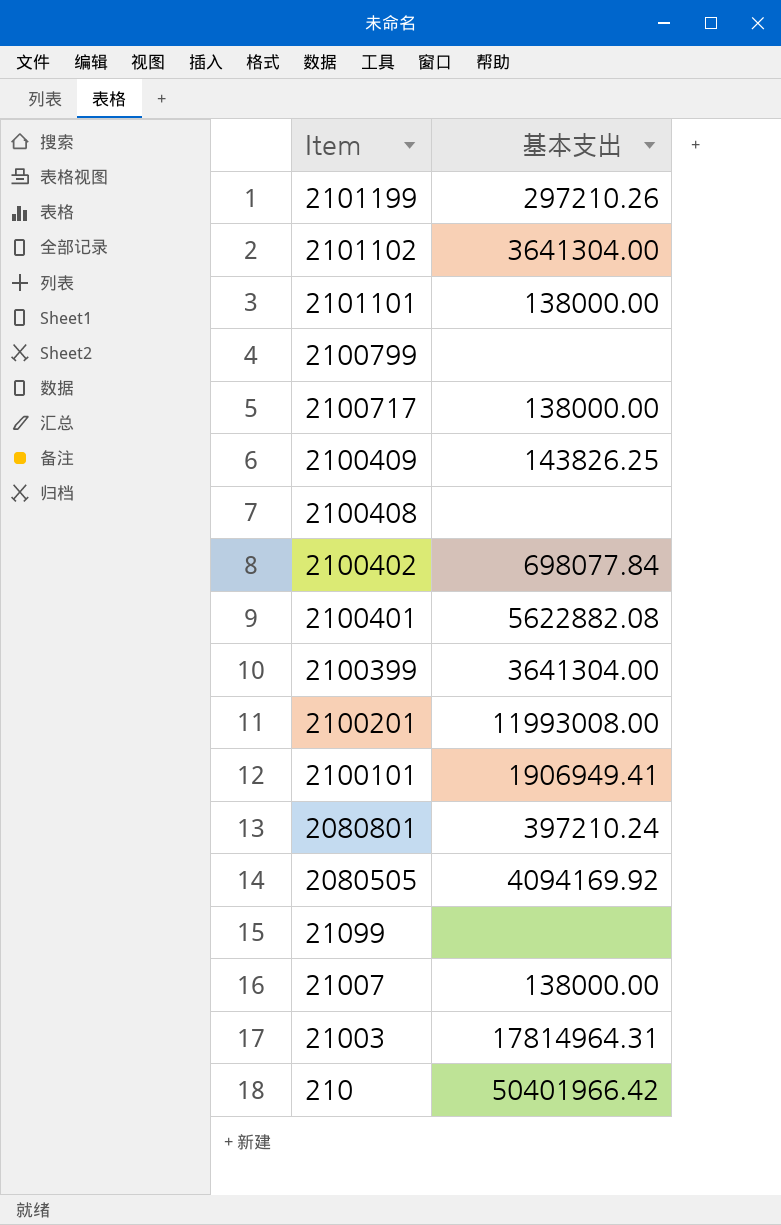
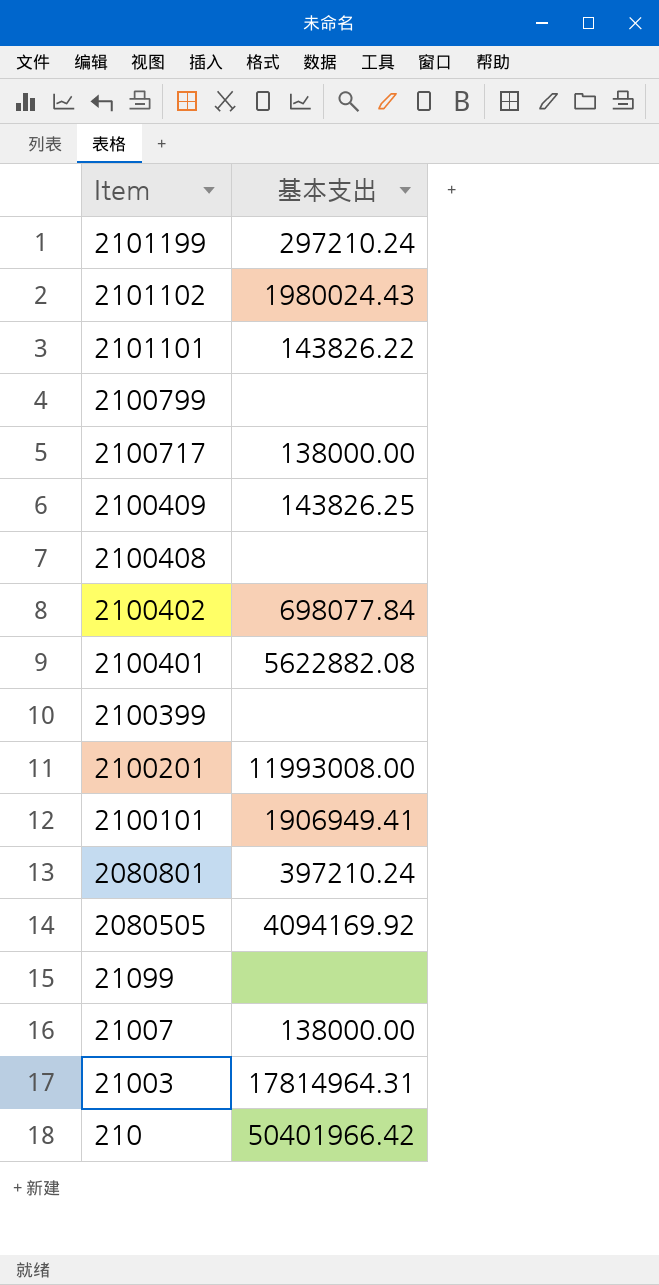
2101199 | 基本支出: 297210.26 -> 297210.24
2101102 | 基本支出: 3641304.00 -> 1980024.43
2101101 | 基本支出: 138000.00 -> 143826.22
2100399 | 基本支出: 3641304.00 -> none

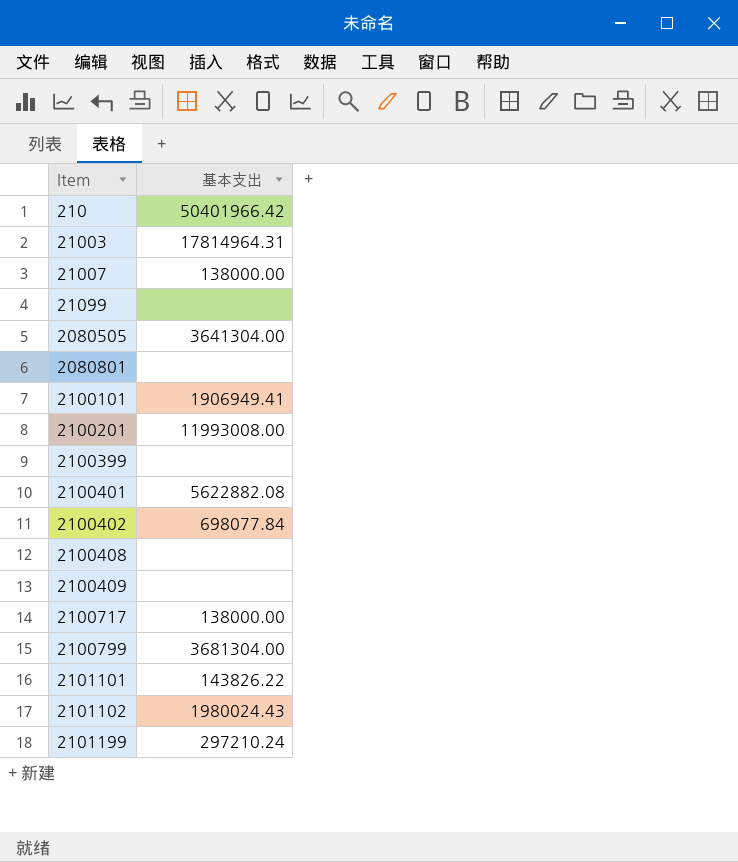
row order: Item descending -> Item ascending
2080505 | 基本支出: 4094169.92 -> 3641304.00
2080801 | 基本支出: 397210.24 -> none
2100409 | 基本支出: 143826.25 -> none
2100799 | 基本支出: none -> 3681304.00

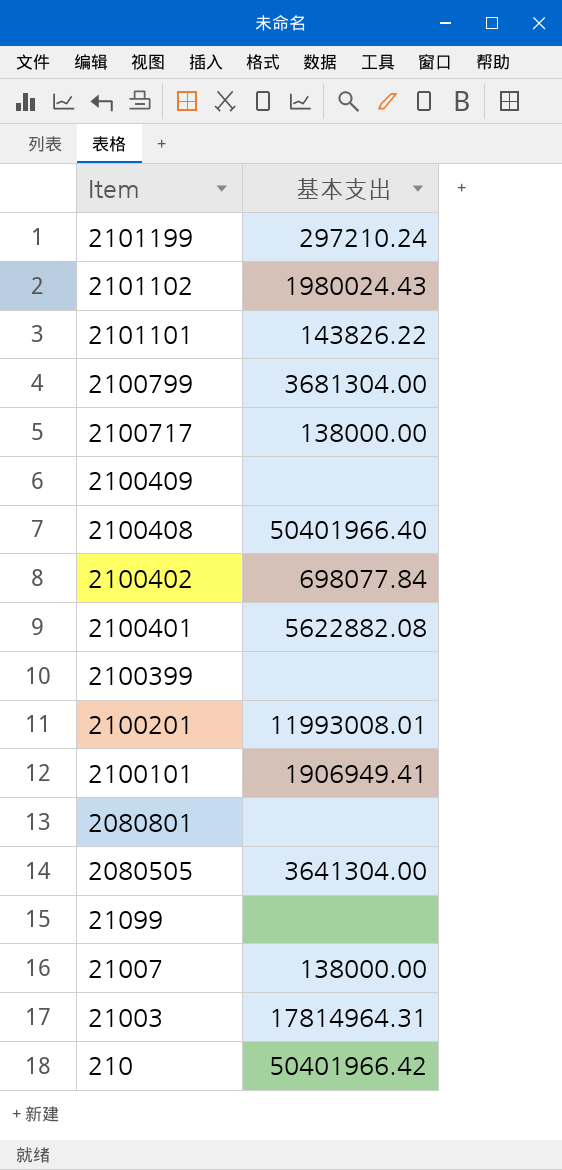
row order: Item ascending -> Item descending
2100408 | 基本支出: none -> 50401966.40
2100201 | 基本支出: 11993008.00 -> 11993008.01

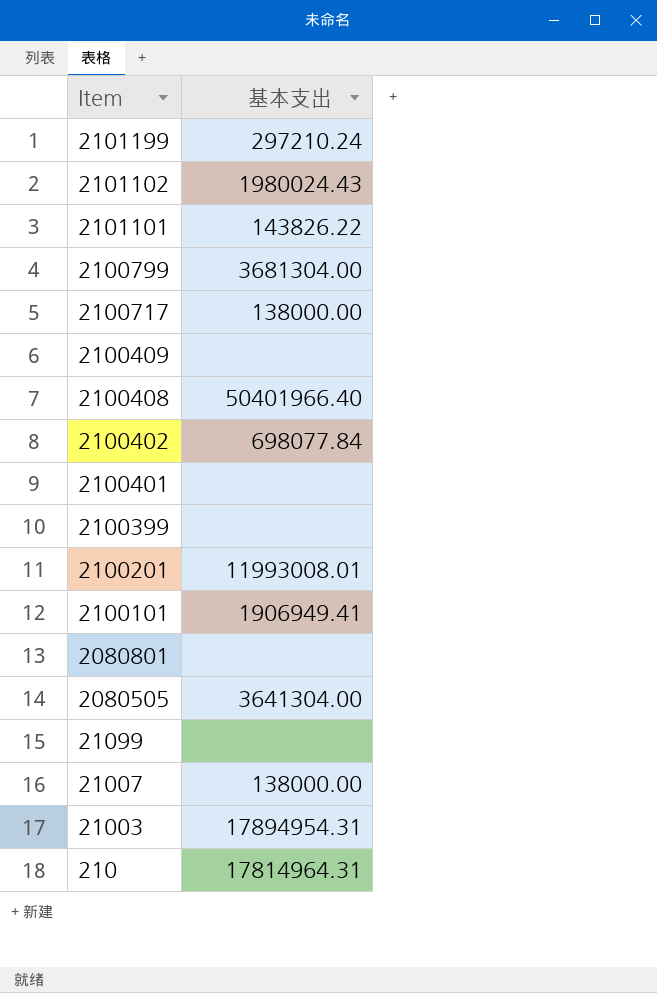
2100401 | 基本支出: 5622882.08 -> none
21003 | 基本支出: 17814964.31 -> 17894954.31
210 | 基本支出: 50401966.42 -> 17814964.31

